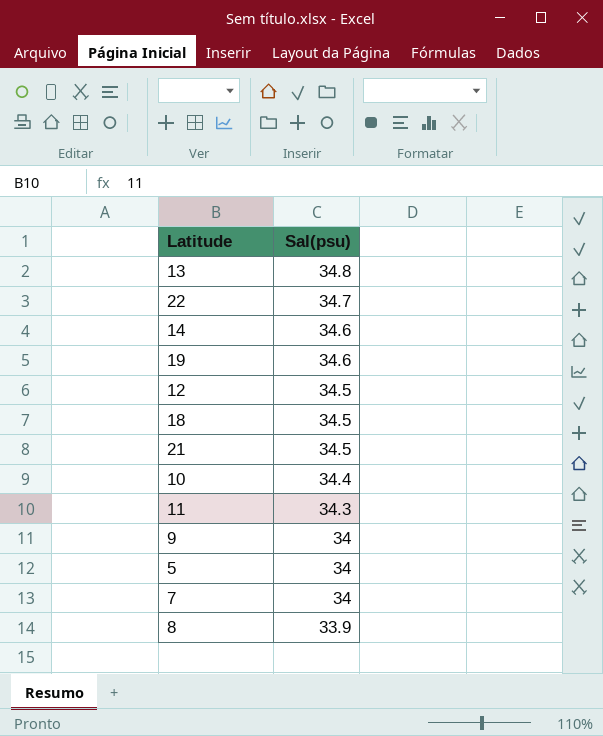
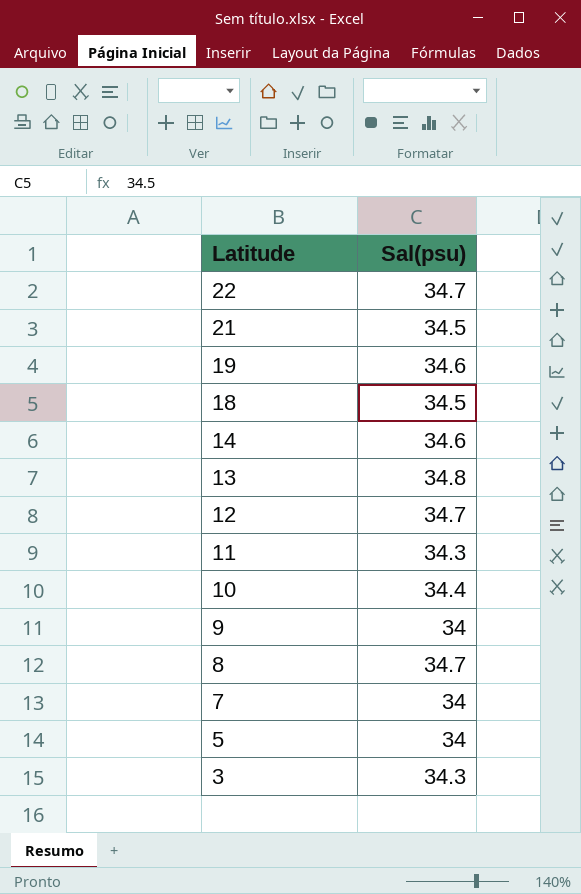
row order: Sal(psu) descending -> Latitude descending
12 | Sal(psu): 34.5 -> 34.7
8 | Sal(psu): 33.9 -> 34.7
row 3: none -> 34.3

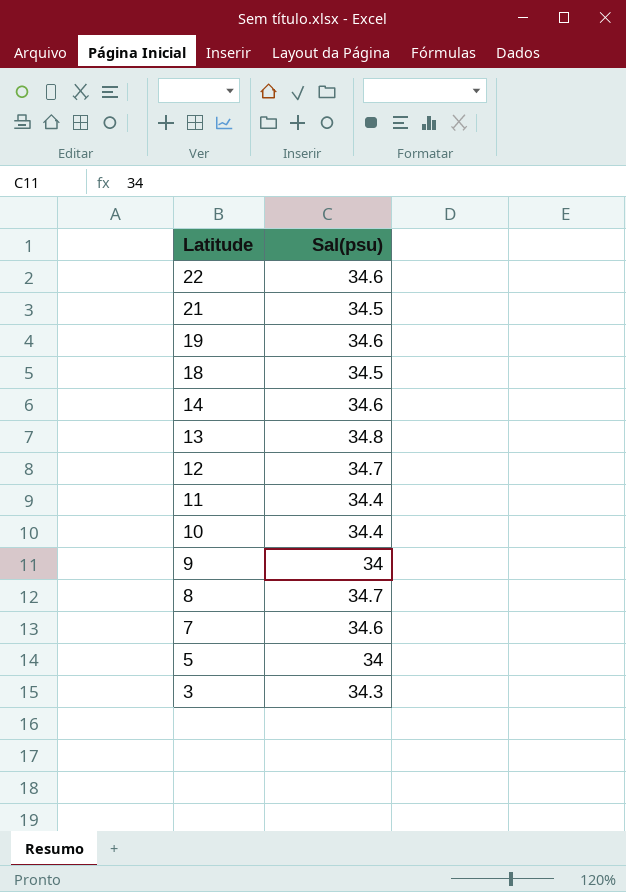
22 | Sal(psu): 34.7 -> 34.6
11 | Sal(psu): 34.3 -> 34.4
7 | Sal(psu): 34 -> 34.6

